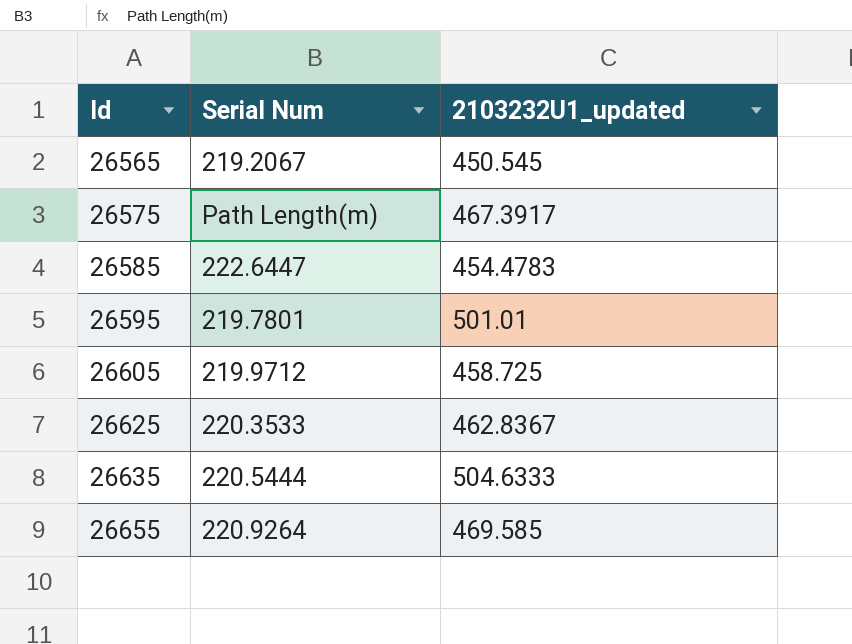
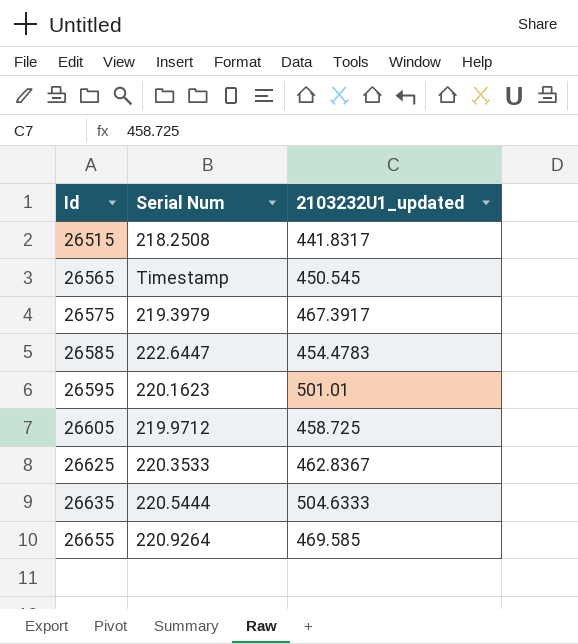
row 26515: none -> 218.2508 | 441.8317
26565 | Serial Num: 219.2067 -> Timestamp
26575 | Serial Num: Path Length(m) -> 219.3979
26595 | Serial Num: 219.7801 -> 220.1623

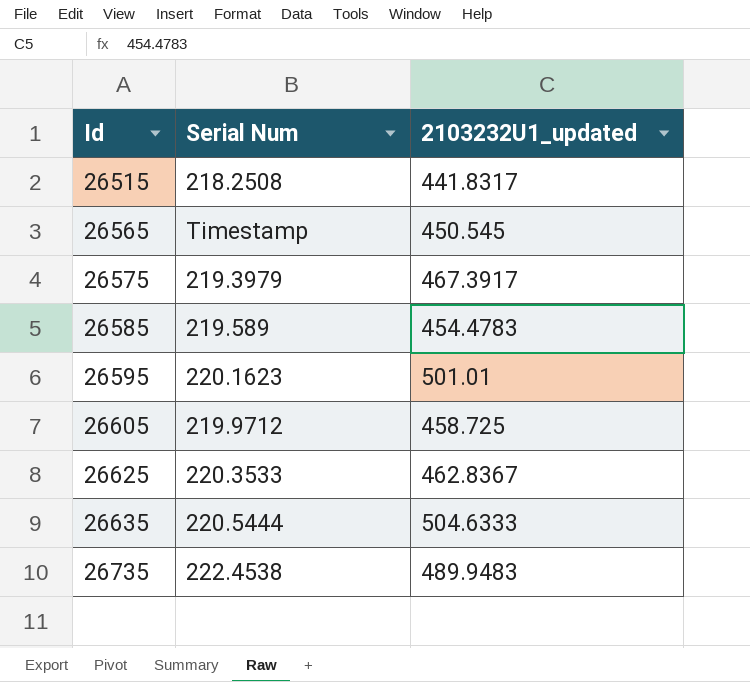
row 26655: 220.9264 | 469.585 -> none
26585 | Serial Num: 222.6447 -> 219.589
row 26735: none -> 222.4538 | 489.9483

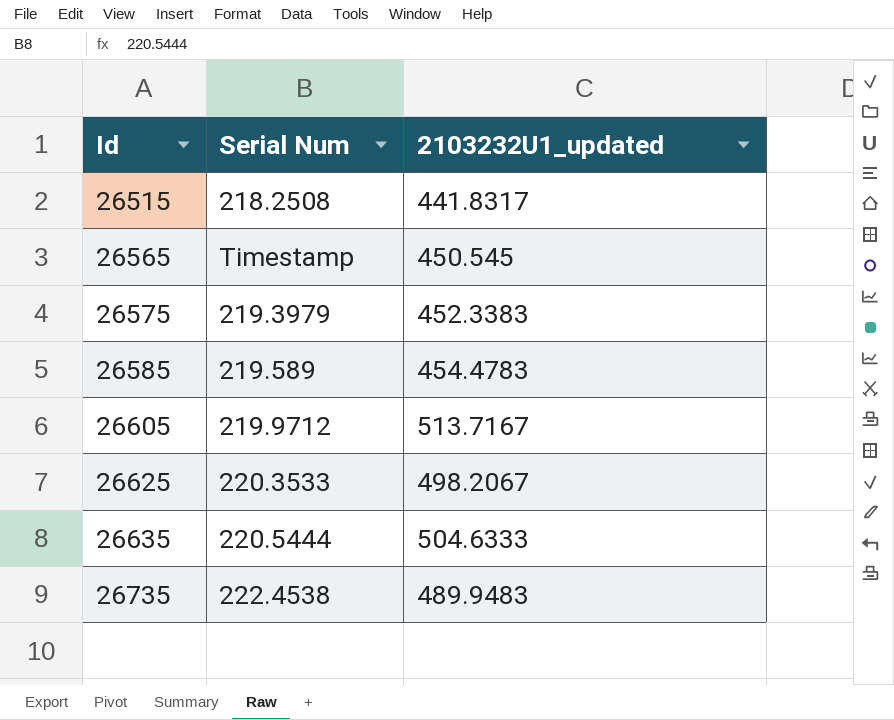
row 26595: 220.1623 | 501.01 -> none
26575 | 2103232U1_updated: 467.3917 -> 452.3383
26605 | 2103232U1_updated: 458.725 -> 513.7167
26625 | 2103232U1_updated: 462.8367 -> 498.2067

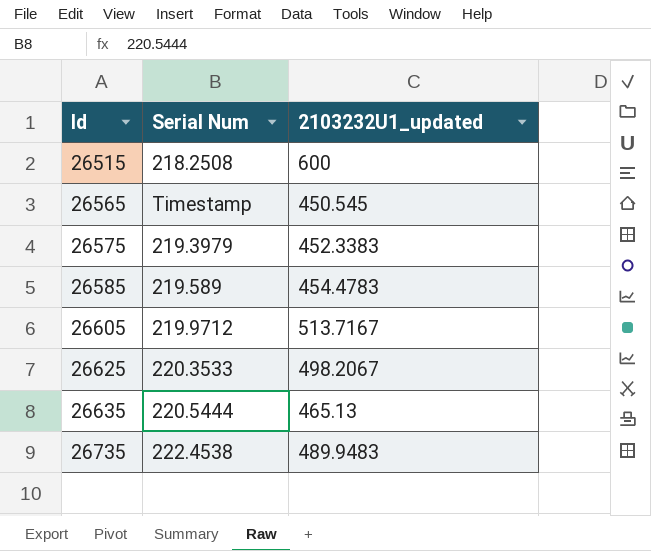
26515 | 2103232U1_updated: 441.8317 -> 600
26635 | 2103232U1_updated: 504.6333 -> 465.13

